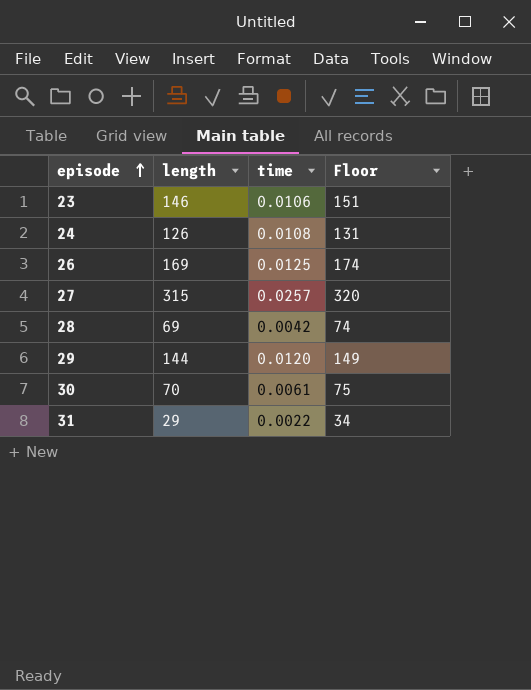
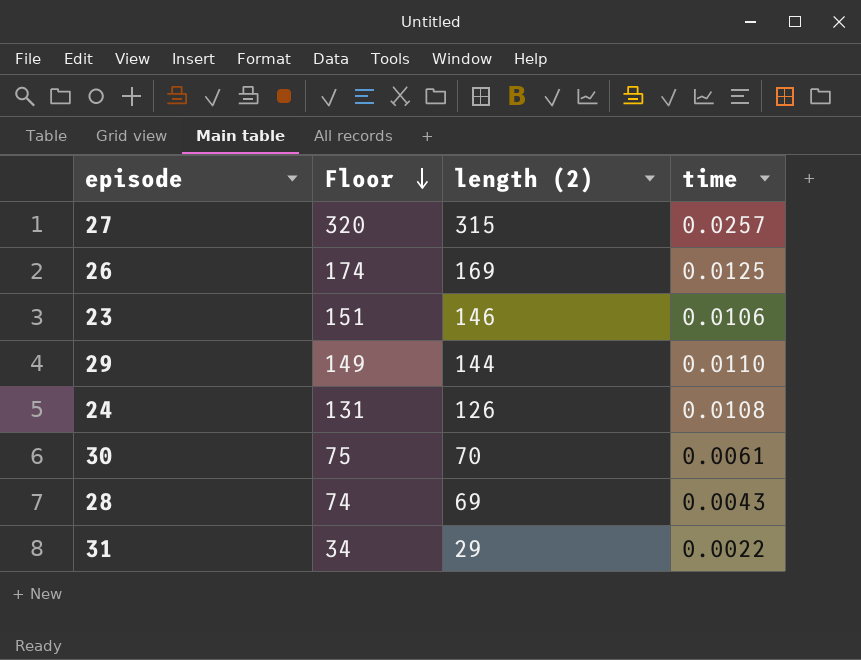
row order: episode ascending -> Floor descending
column Floor | position: 4 -> 2
column name: length -> length (2)
29 | time: 0.0120 -> 0.0110
28 | time: 0.0042 -> 0.0043

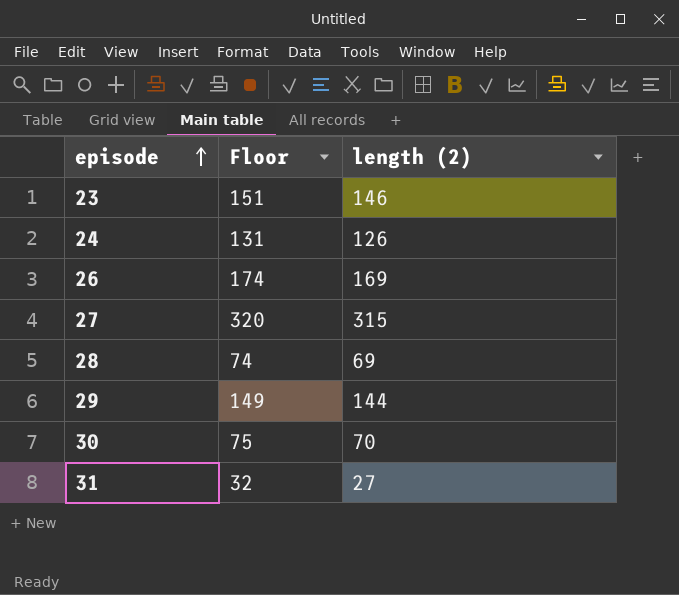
row order: Floor descending -> episode ascending
column time | position: 4 -> none
31 | Floor: 34 -> 32
31 | length (2): 29 -> 27

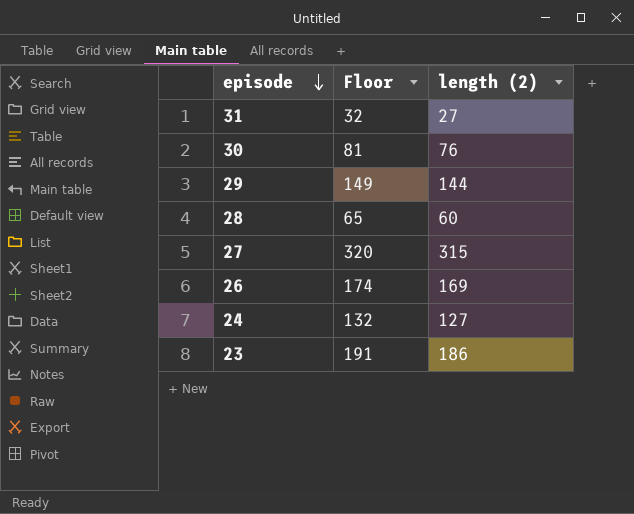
row order: episode ascending -> episode descending
30 | Floor: 75 -> 81
30 | length (2): 70 -> 76
28 | Floor: 74 -> 65
28 | length (2): 69 -> 60
24 | Floor: 131 -> 132
24 | length (2): 126 -> 127
23 | Floor: 151 -> 191
23 | length (2): 146 -> 186

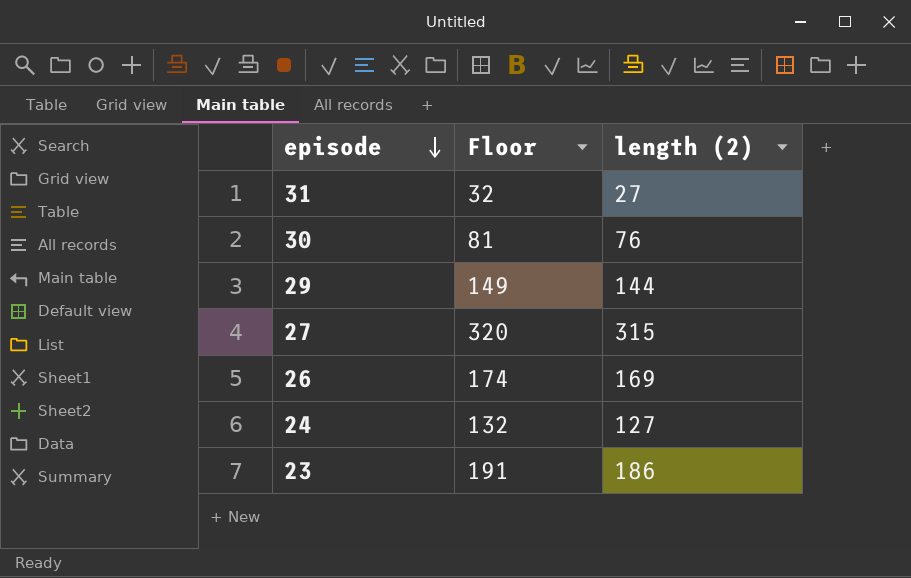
row 28: 65 | 60 -> none

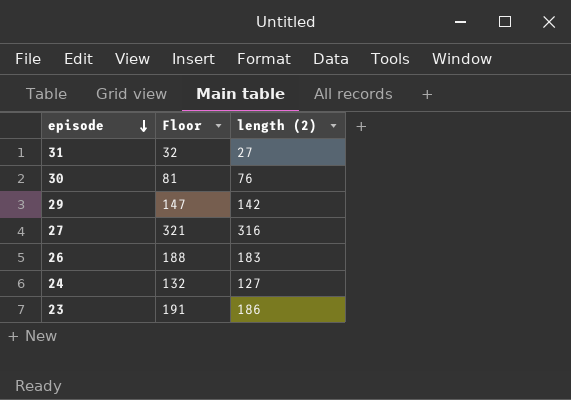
29 | Floor: 149 -> 147
29 | length (2): 144 -> 142
27 | Floor: 320 -> 321
27 | length (2): 315 -> 316
26 | Floor: 174 -> 188
26 | length (2): 169 -> 183

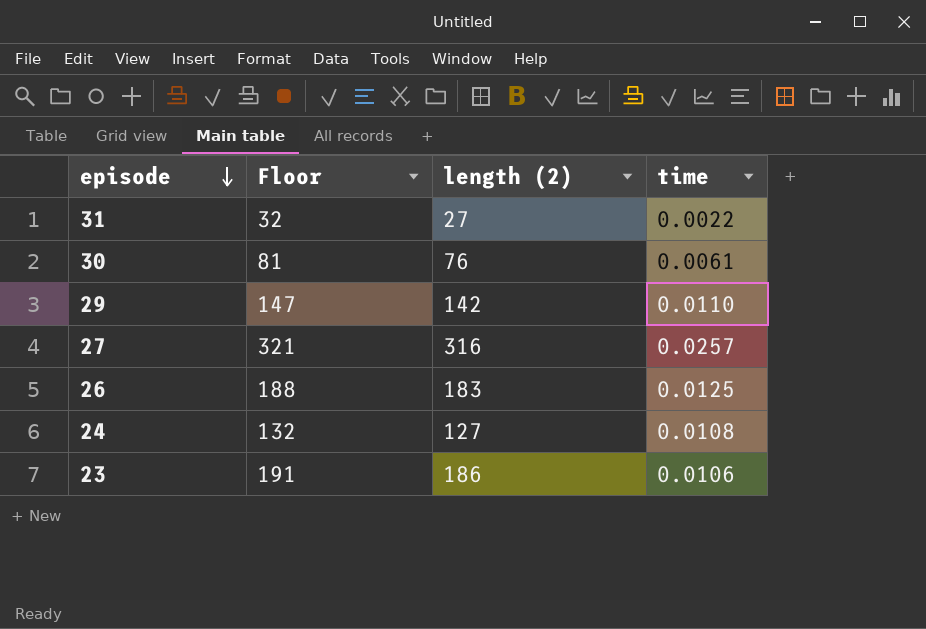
column time | position: none -> 4

